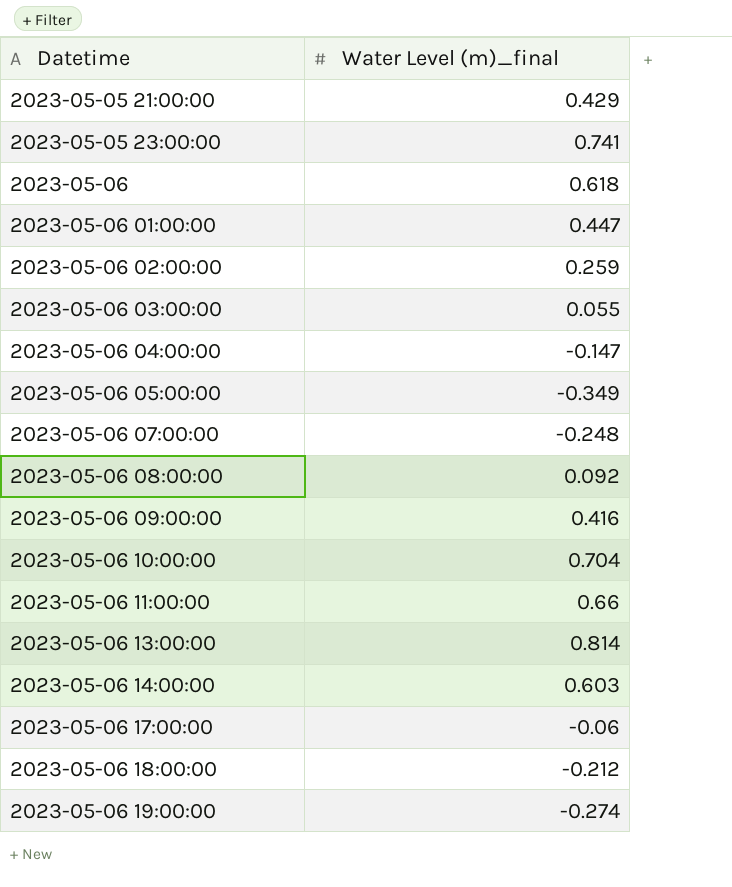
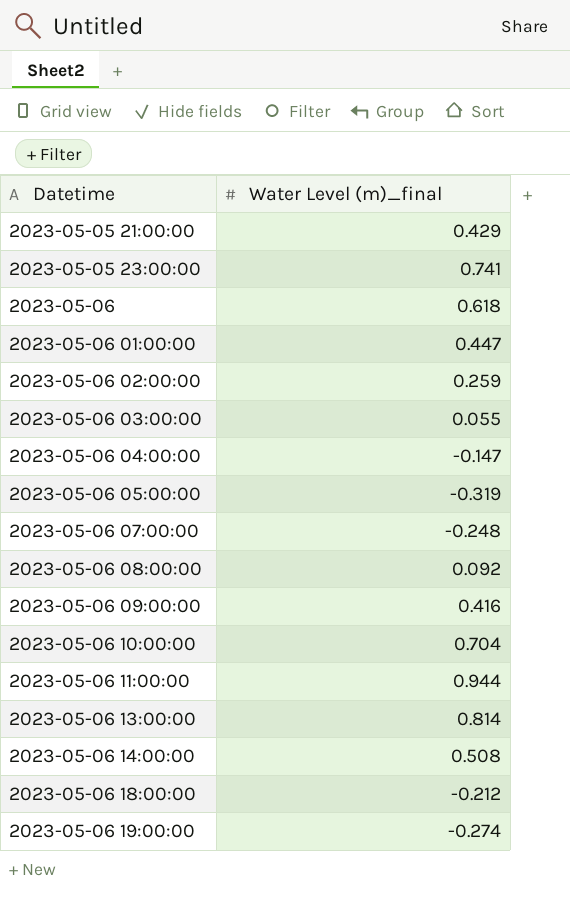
row 2023-05-06 17:00:00: -0.06 -> none
2023-05-06 05:00:00 | Water Level (m)_final: -0.349 -> -0.319
2023-05-06 11:00:00 | Water Level (m)_final: 0.66 -> 0.944
2023-05-06 14:00:00 | Water Level (m)_final: 0.603 -> 0.508

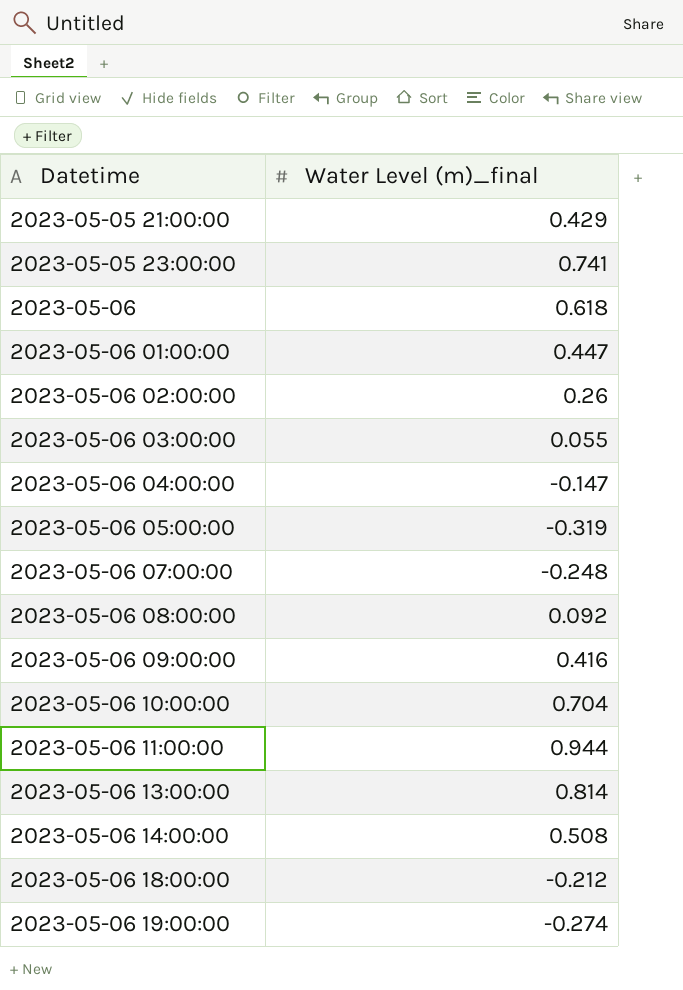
2023-05-06 02:00:00 | Water Level (m)_final: 0.259 -> 0.26

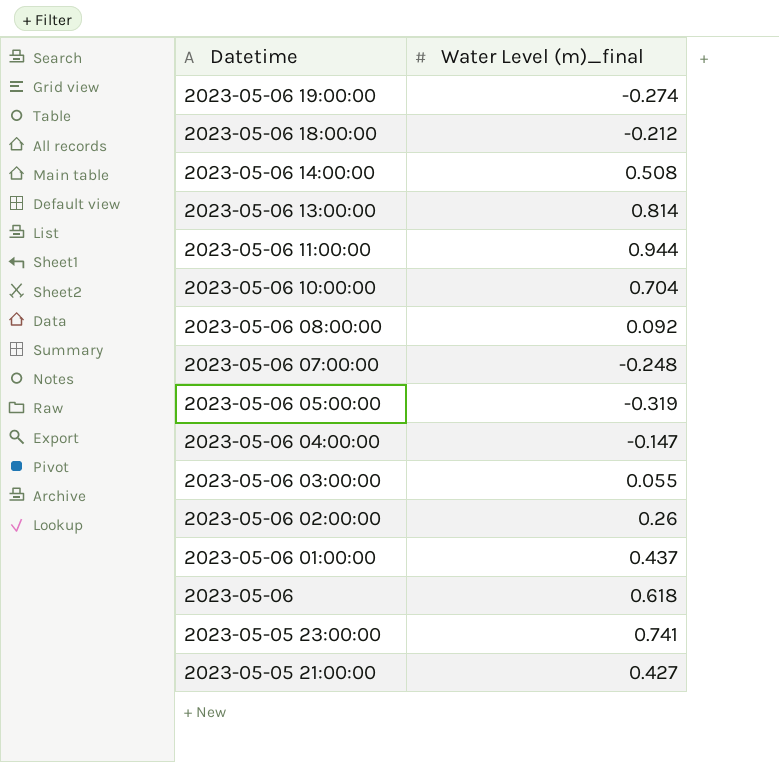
row order: Datetime ascending -> Datetime descending
row 2023-05-06 09:00:00: 0.416 -> none
2023-05-06 01:00:00 | Water Level (m)_final: 0.447 -> 0.437
2023-05-05 21:00:00 | Water Level (m)_final: 0.429 -> 0.427

